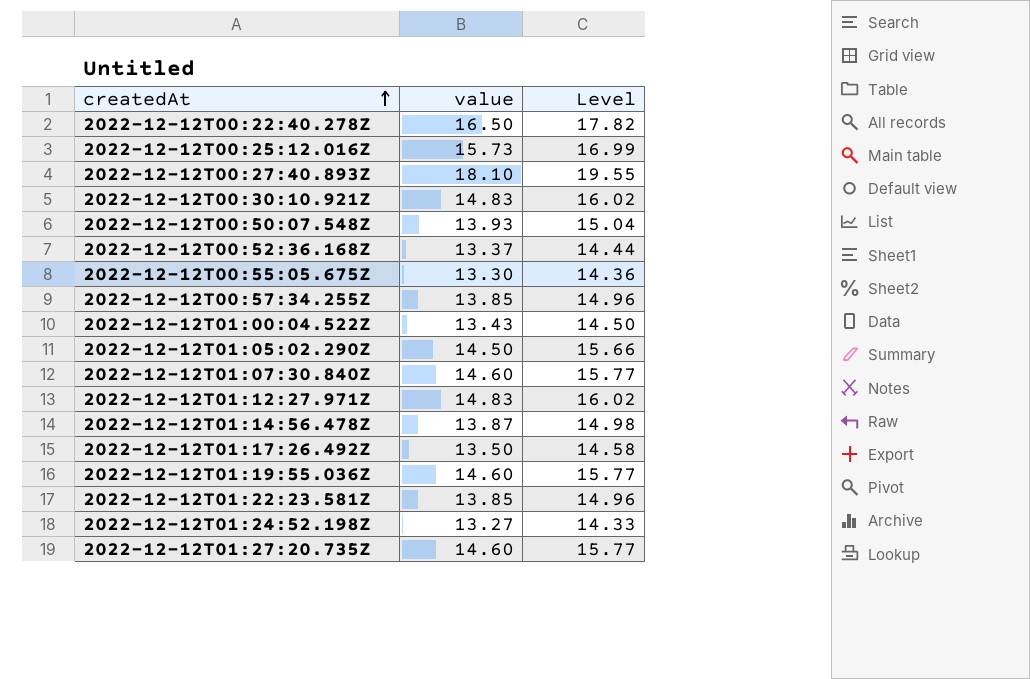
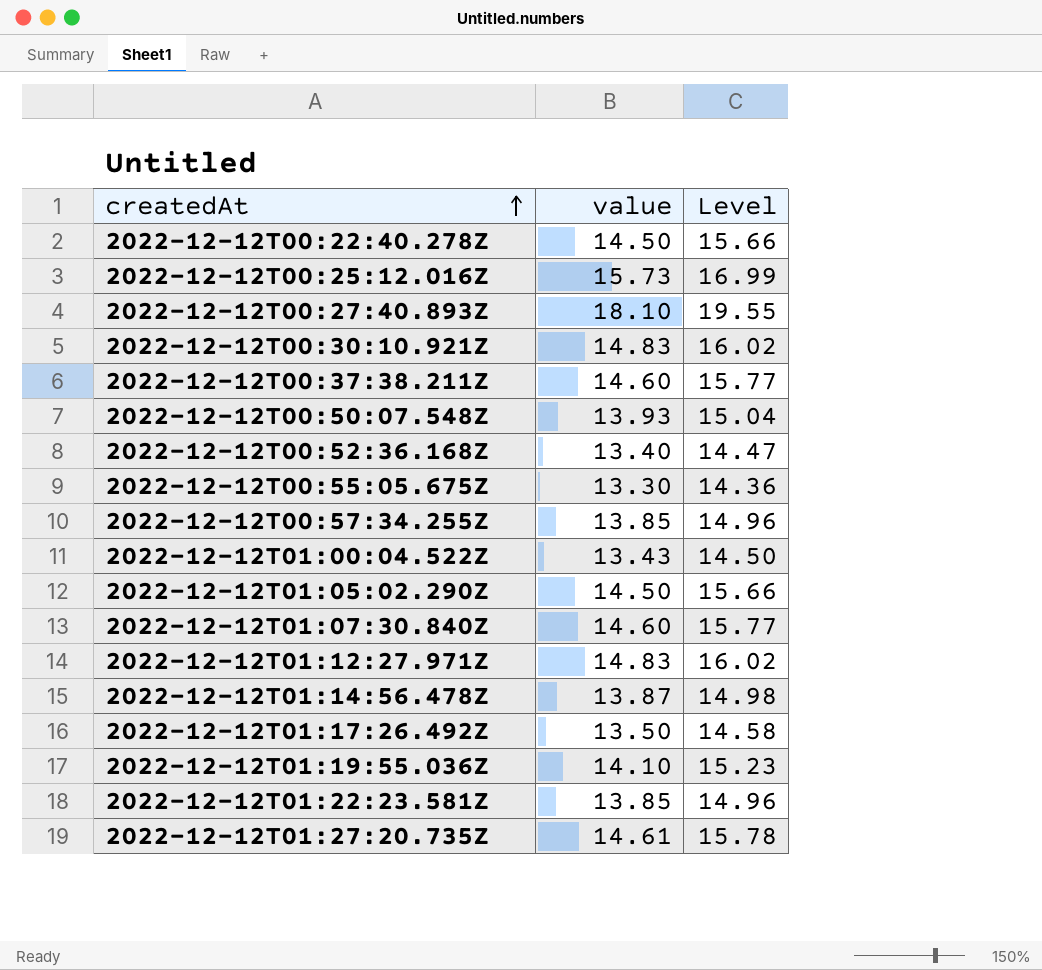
row 2022-12-12T01:24:52.198Z: 13.27 | 14.33 -> none
2022-12-12T00:22:40.278Z | value: 16.50 -> 14.50
2022-12-12T00:22:40.278Z | Level: 17.82 -> 15.66
row 2022-12-12T00:37:38.211Z: none -> 14.60 | 15.77
2022-12-12T00:52:36.168Z | value: 13.37 -> 13.40
2022-12-12T00:52:36.168Z | Level: 14.44 -> 14.47
2022-12-12T01:19:55.036Z | value: 14.60 -> 14.10
2022-12-12T01:19:55.036Z | Level: 15.77 -> 15.23
2022-12-12T01:27:20.735Z | value: 14.60 -> 14.61
2022-12-12T01:27:20.735Z | Level: 15.77 -> 15.78

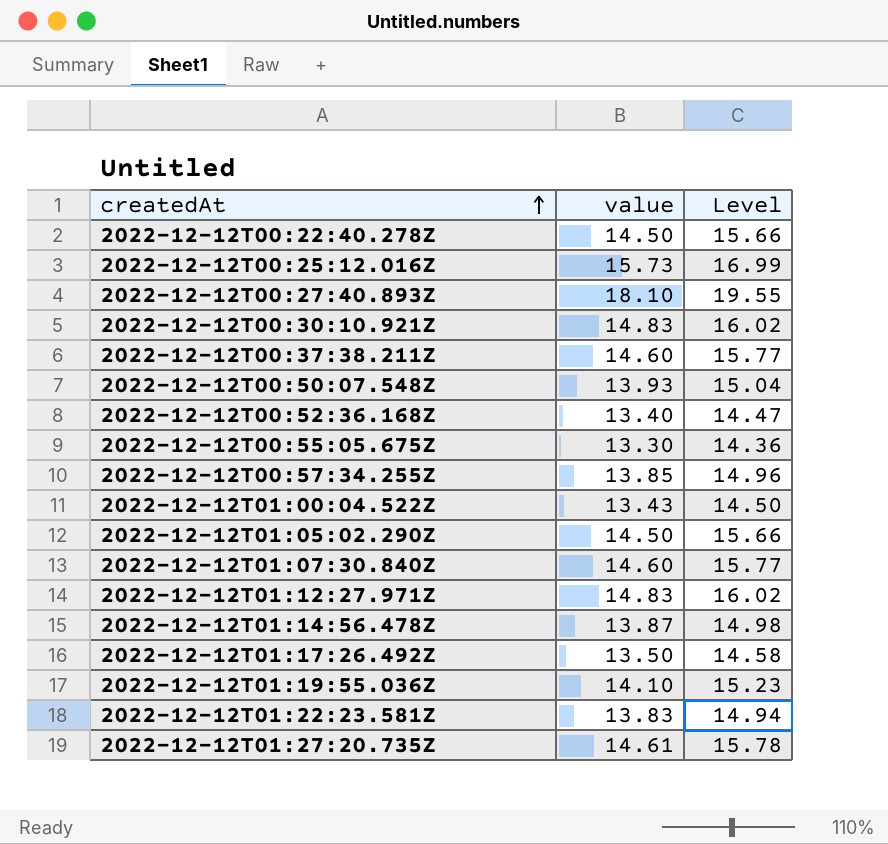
2022-12-12T01:22:23.581Z | value: 13.85 -> 13.83
2022-12-12T01:22:23.581Z | Level: 14.96 -> 14.94

